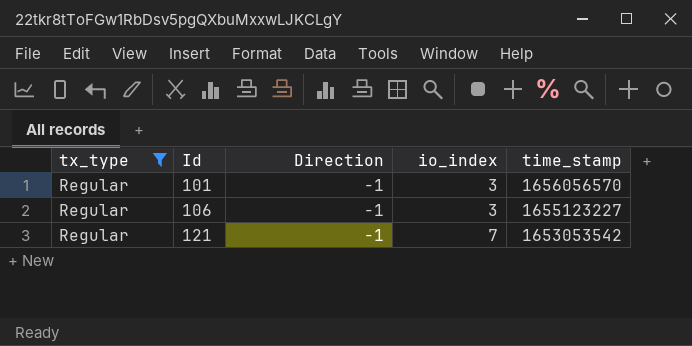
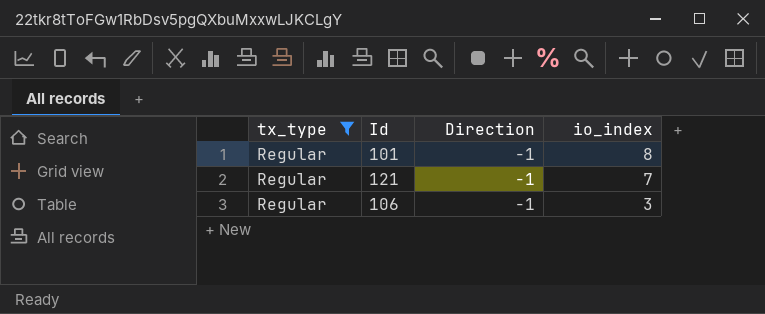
row order: Id ascending -> io_index descending
column time_stamp | position: 5 -> none
101 | io_index: 3 -> 8

